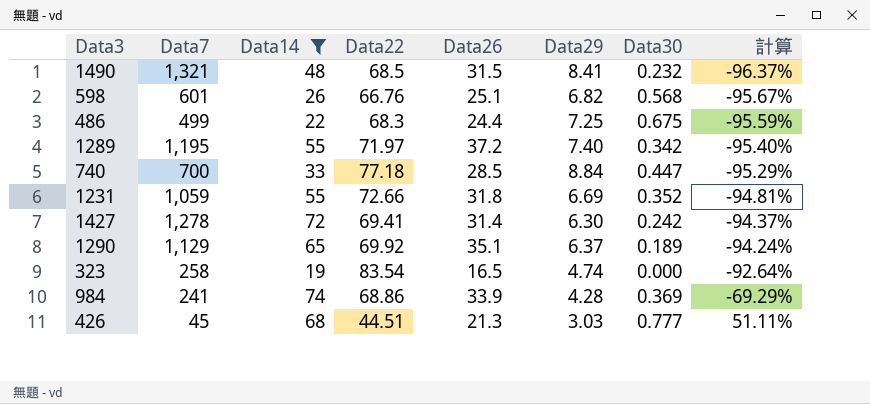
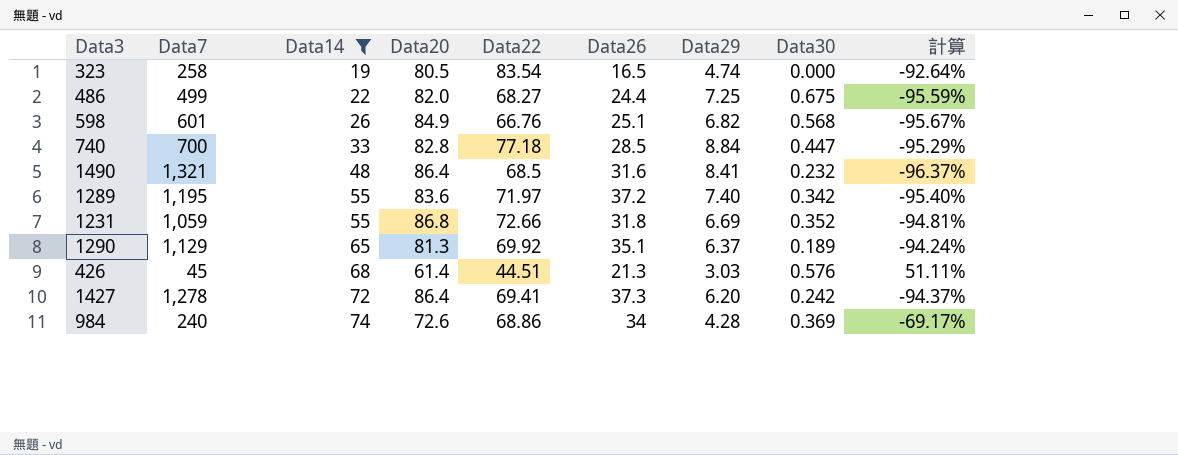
row order: 計算 ascending -> Data14 ascending
column Data20 | position: none -> 4
486 | Data22: 68.3 -> 68.27
1490 | Data26: 31.5 -> 31.6
426 | Data30: 0.777 -> 0.576
1427 | Data26: 31.4 -> 37.3
1427 | Data29: 6.30 -> 6.20
984 | Data7: 241 -> 240
984 | Data26: 33.9 -> 34
984 | 計算: -69.29% -> -69.17%

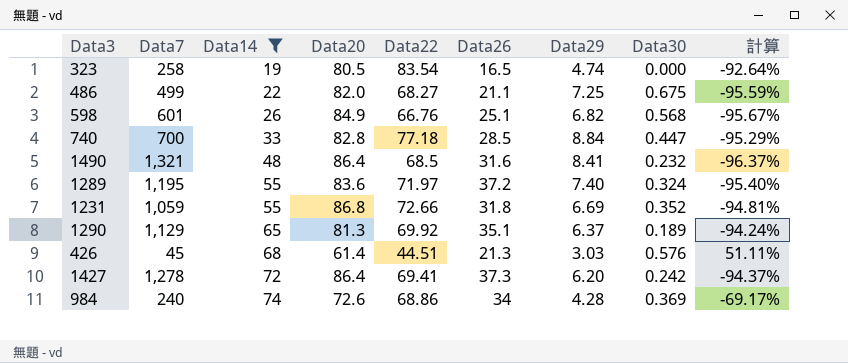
486 | Data26: 24.4 -> 21.1
1289 | Data30: 0.342 -> 0.324

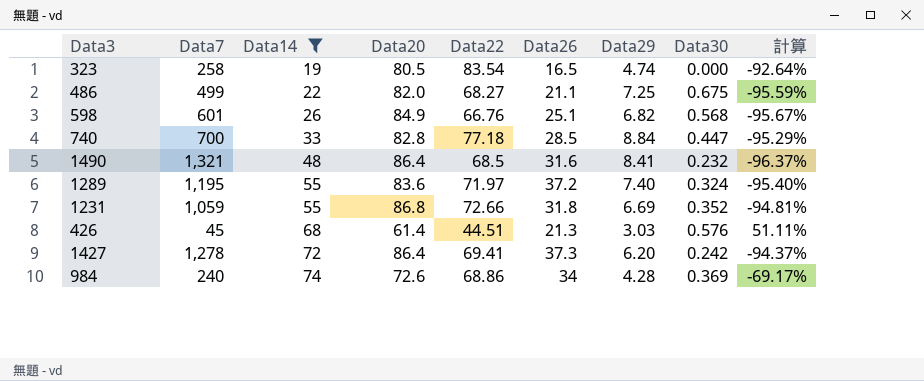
row 1290: 1,129 | 65 | 81.3 | 69.92 | 35.1 | 6.37 | 0.189 | -94.24% -> none

